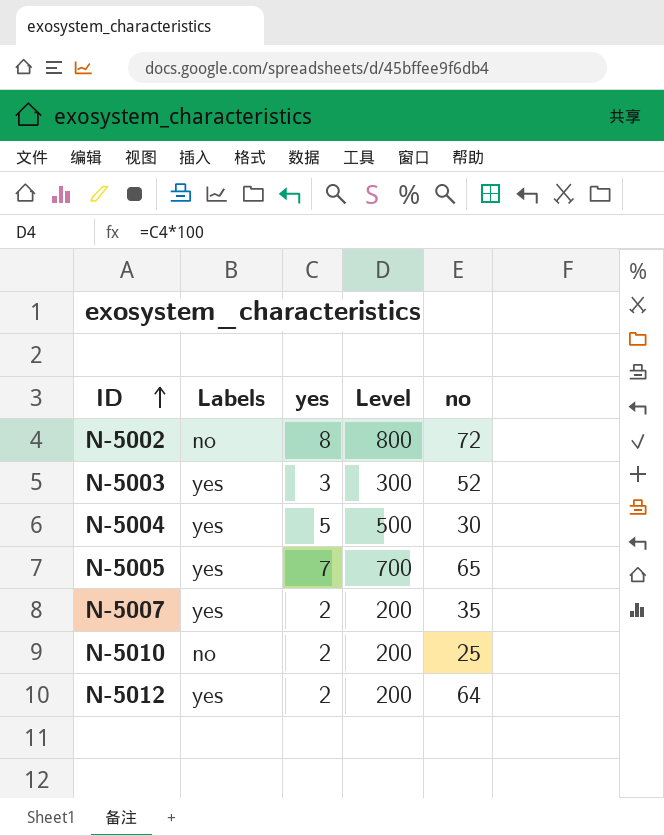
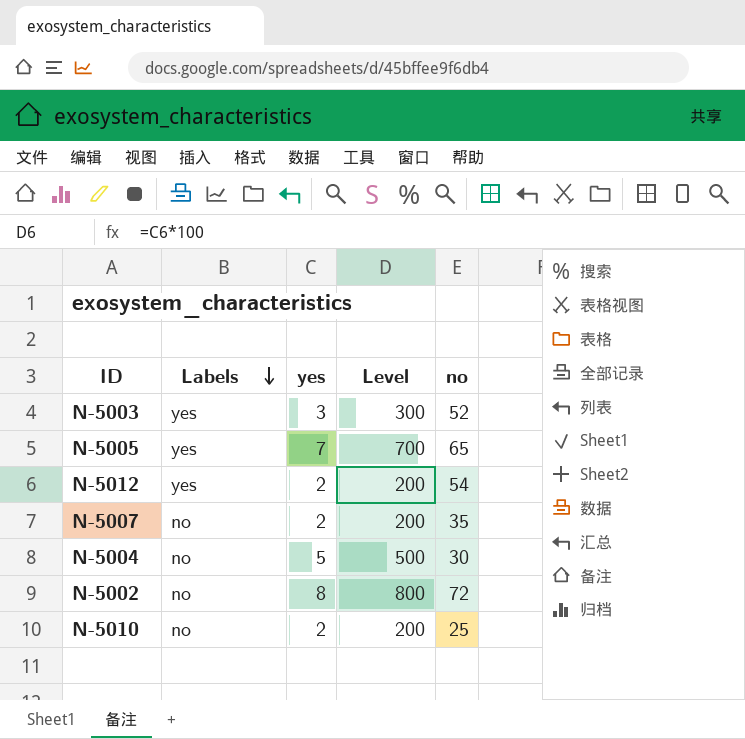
row order: ID ascending -> Labels descending
N-5012 | no: 64 -> 54
N-5007 | Labels: yes -> no
N-5004 | Labels: yes -> no

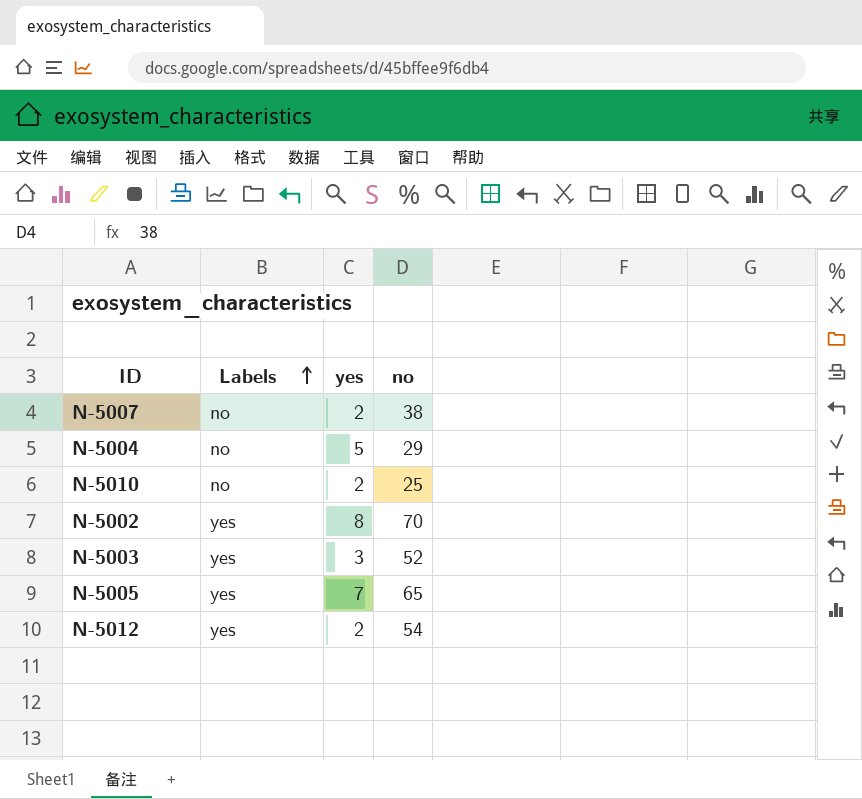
row order: Labels descending -> Labels ascending
column Level | formula: [yes] * 100 -> none
N-5007 | no: 35 -> 38
N-5004 | no: 30 -> 29
N-5002 | Labels: no -> yes
N-5002 | no: 72 -> 70

